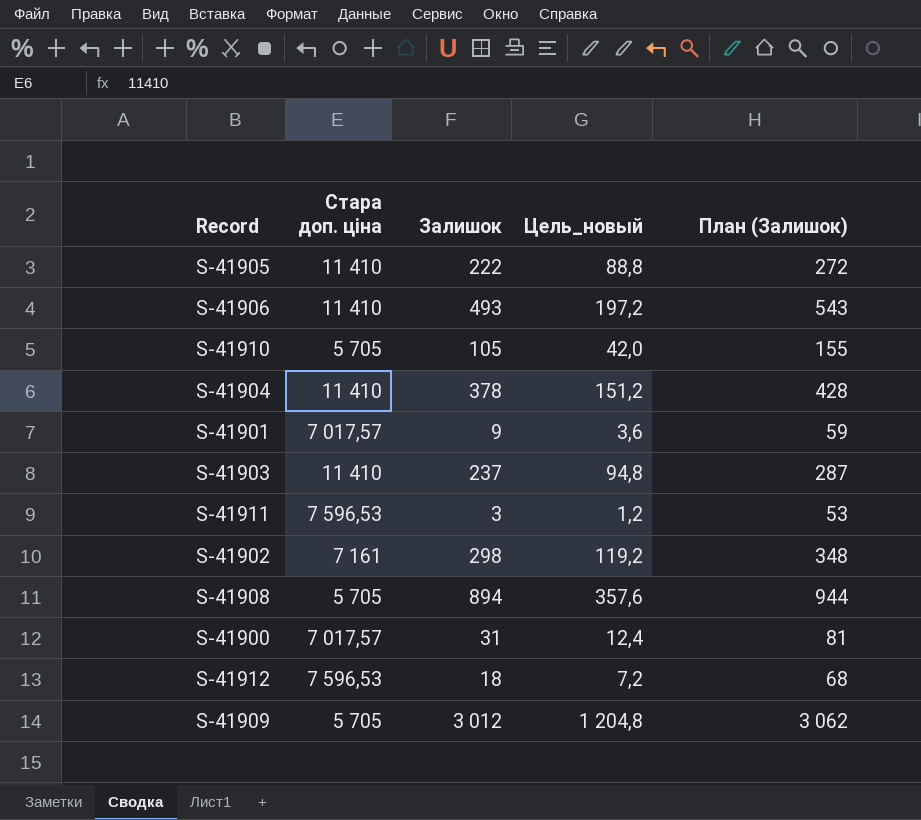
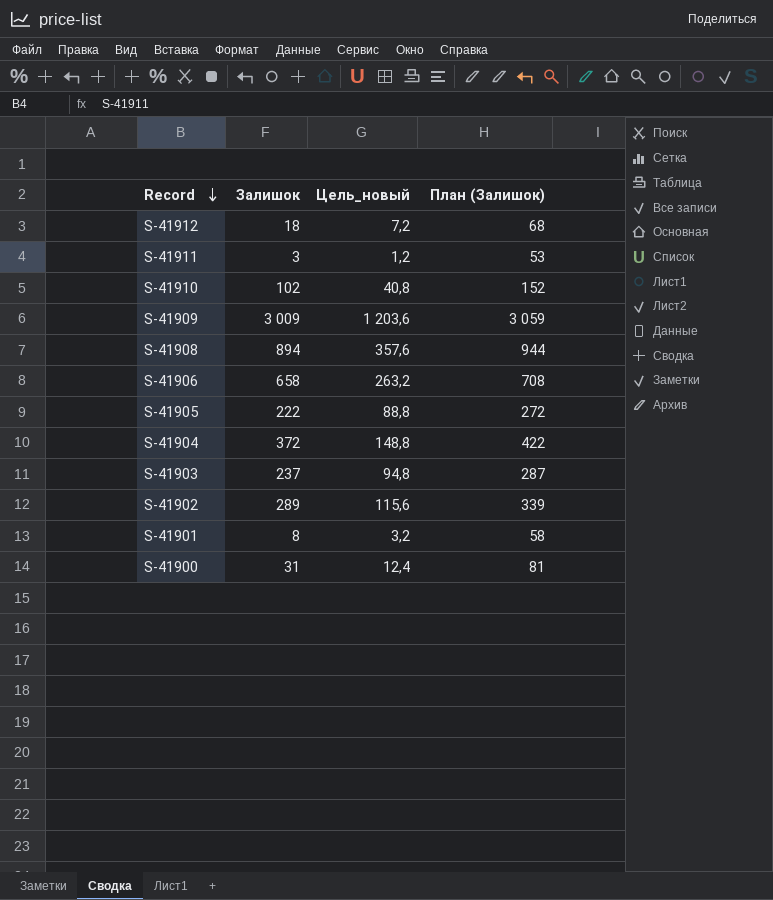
row order: none -> Record descending
column Стара доп. ціна | position: 2 -> none
S-41910 | Залишок: 105 -> 102
S-41910 | Цель_новый: 42,0 -> 40,8
S-41910 | План (Залишок): 155 -> 152
S-41909 | Залишок: 3 012 -> 3 009
S-41909 | Цель_новый: 1 204,8 -> 1 203,6
S-41909 | План (Залишок): 3 062 -> 3 059
S-41906 | Залишок: 493 -> 658
S-41906 | Цель_новый: 197,2 -> 263,2
S-41906 | План (Залишок): 543 -> 708
S-41904 | Залишок: 378 -> 372
S-41904 | Цель_новый: 151,2 -> 148,8
S-41904 | План (Залишок): 428 -> 422
S-41902 | Залишок: 298 -> 289
S-41902 | Цель_новый: 119,2 -> 115,6
S-41902 | План (Залишок): 348 -> 339
S-41901 | Залишок: 9 -> 8
S-41901 | Цель_новый: 3,6 -> 3,2
S-41901 | План (Залишок): 59 -> 58

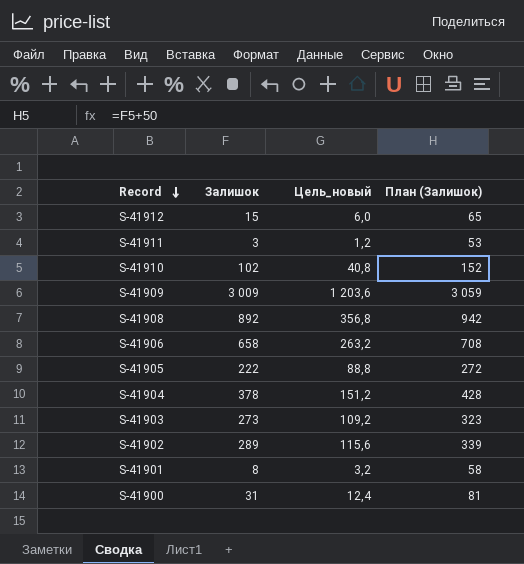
S-41912 | Залишок: 18 -> 15
S-41912 | Цель_новый: 7,2 -> 6,0
S-41912 | План (Залишок): 68 -> 65
S-41908 | Залишок: 894 -> 892
S-41908 | Цель_новый: 357,6 -> 356,8
S-41908 | План (Залишок): 944 -> 942
S-41904 | Залишок: 372 -> 378
S-41904 | Цель_новый: 148,8 -> 151,2
S-41904 | План (Залишок): 422 -> 428
S-41903 | Залишок: 237 -> 273
S-41903 | Цель_новый: 94,8 -> 109,2
S-41903 | План (Залишок): 287 -> 323

